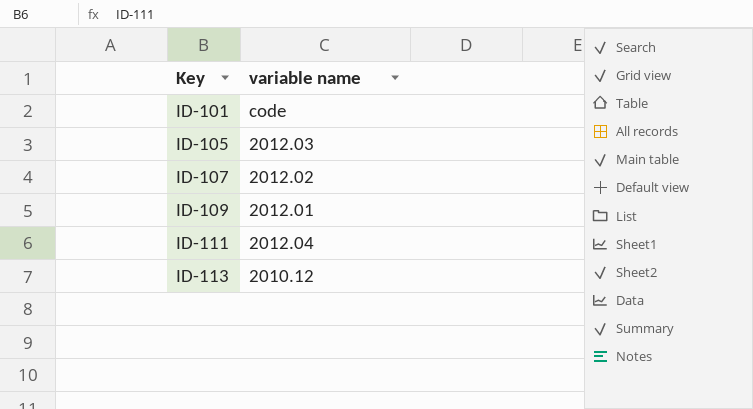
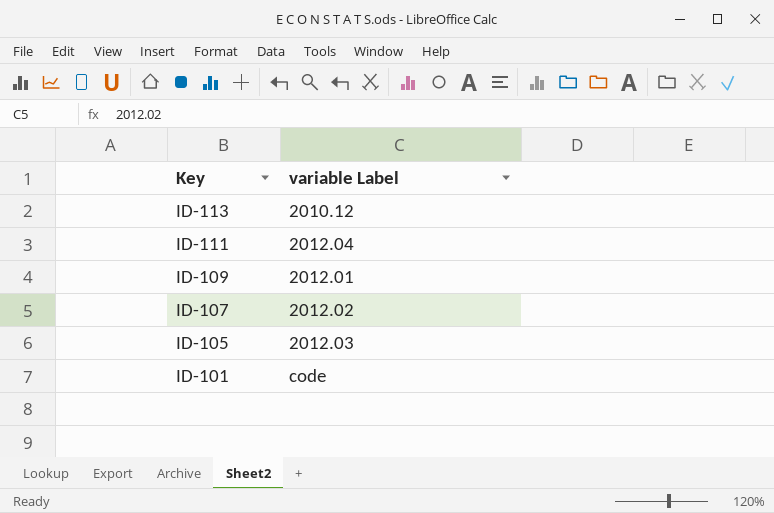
row order: Key ascending -> Key descending
column name: variable name -> variable Label

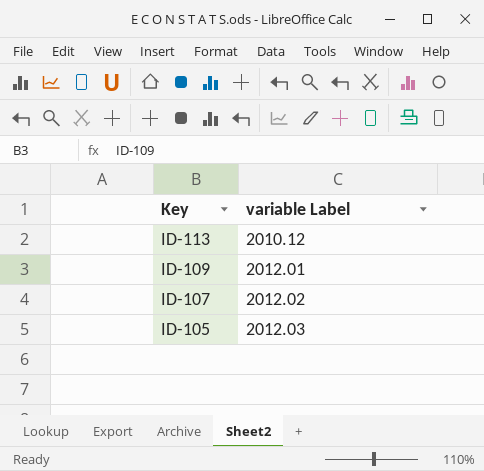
row ID-111: 2012.04 -> none
row ID-101: code -> none

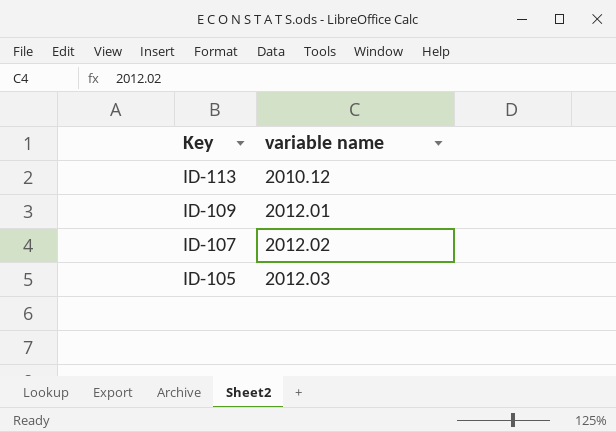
column name: variable Label -> variable name

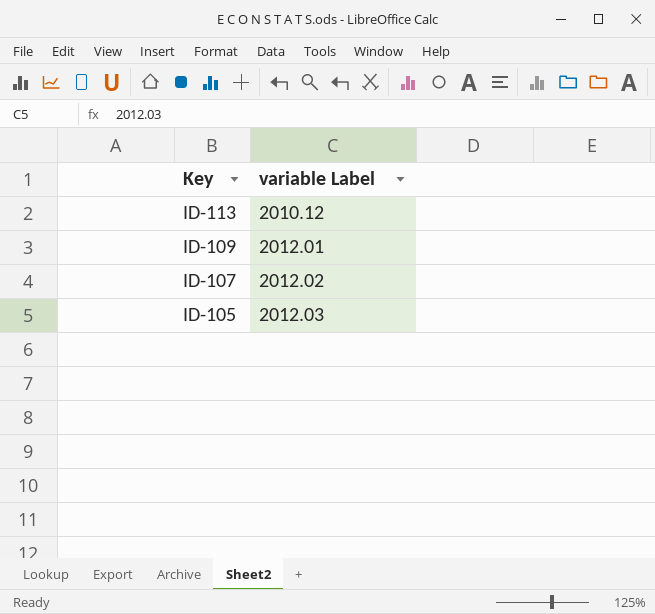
column name: variable name -> variable Label

